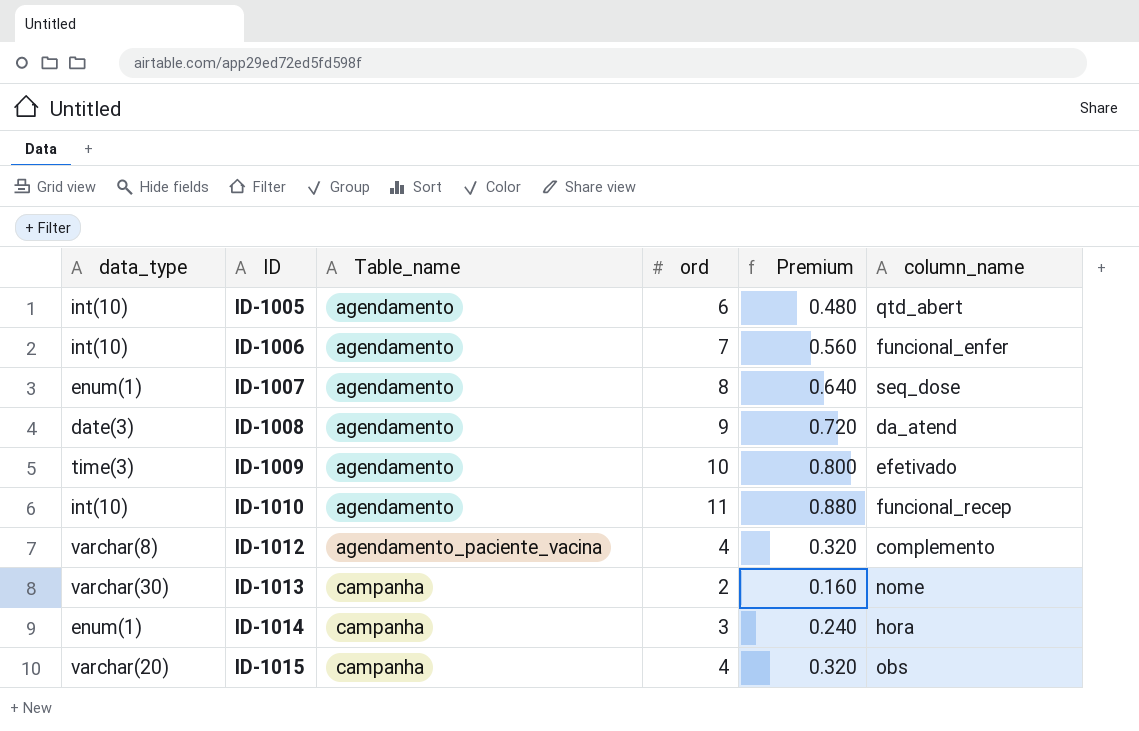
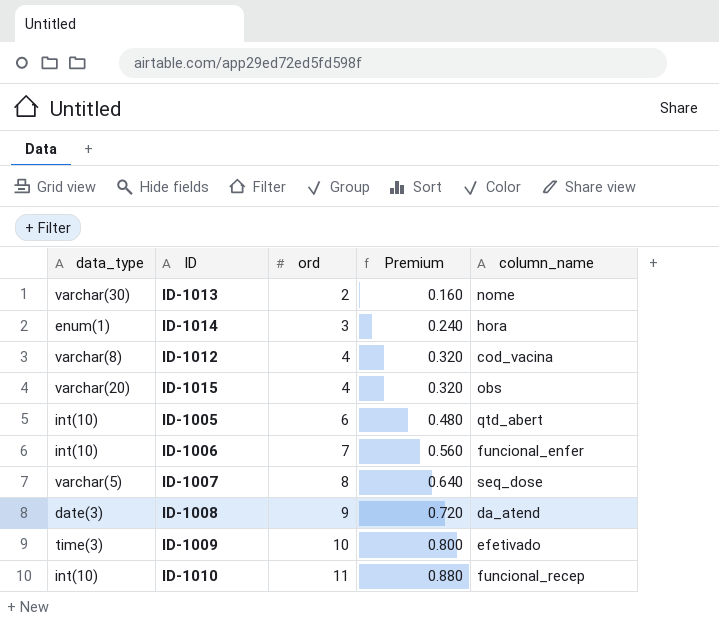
row order: ID ascending -> ord ascending
column Table_name | position: 3 -> none
ID-1012 | column_name: complemento -> cod_vacina
ID-1007 | data_type: enum(1) -> varchar(5)

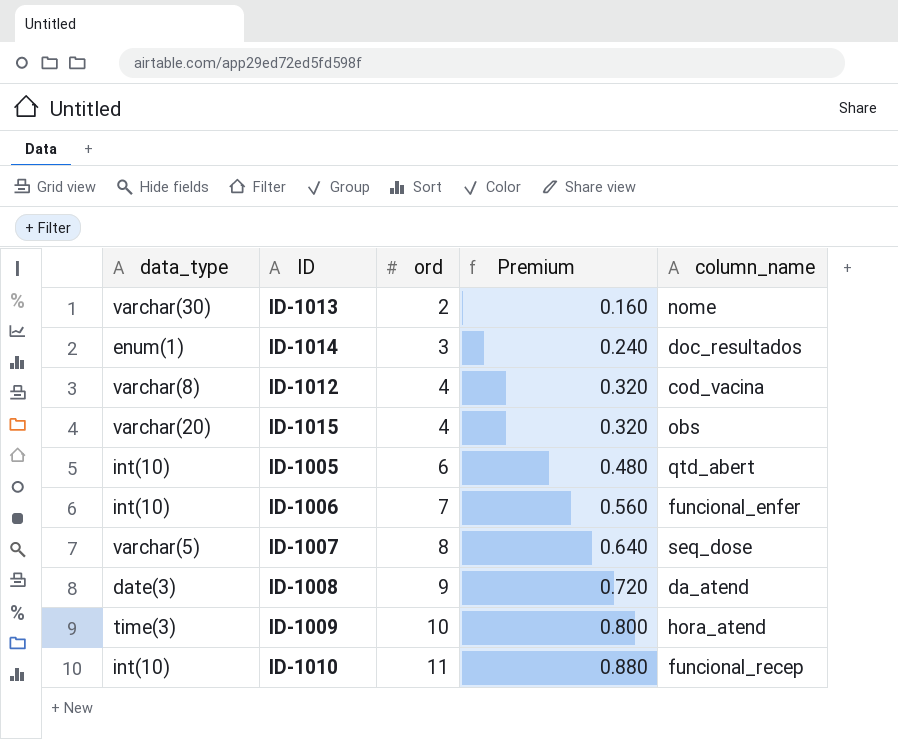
ID-1014 | column_name: hora -> doc_resultados
ID-1009 | column_name: efetivado -> hora_atend

